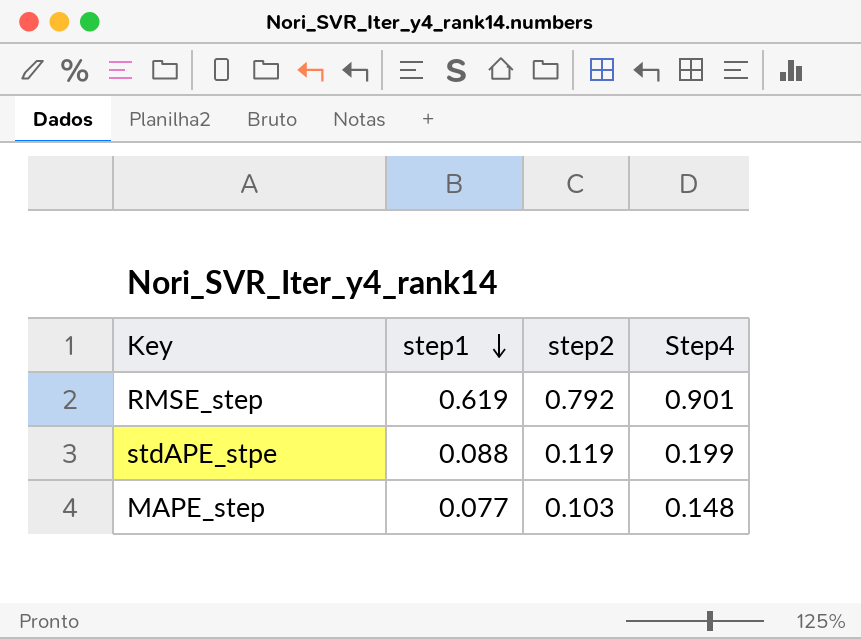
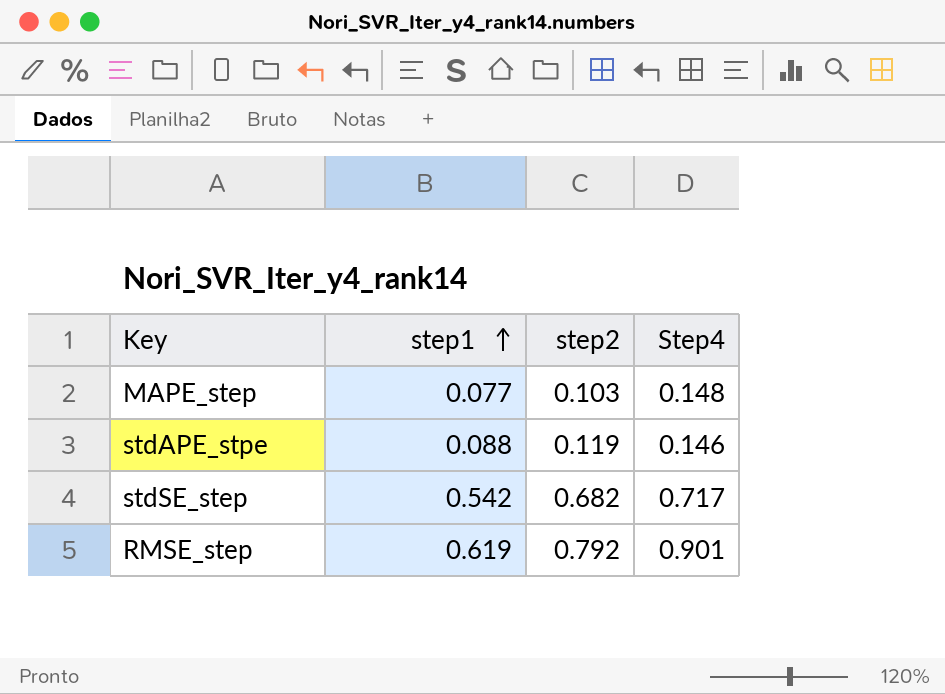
row order: step1 descending -> step1 ascending
stdAPE_stpe | Step4: 0.199 -> 0.146
row stdSE_step: none -> 0.542 | 0.682 | 0.717

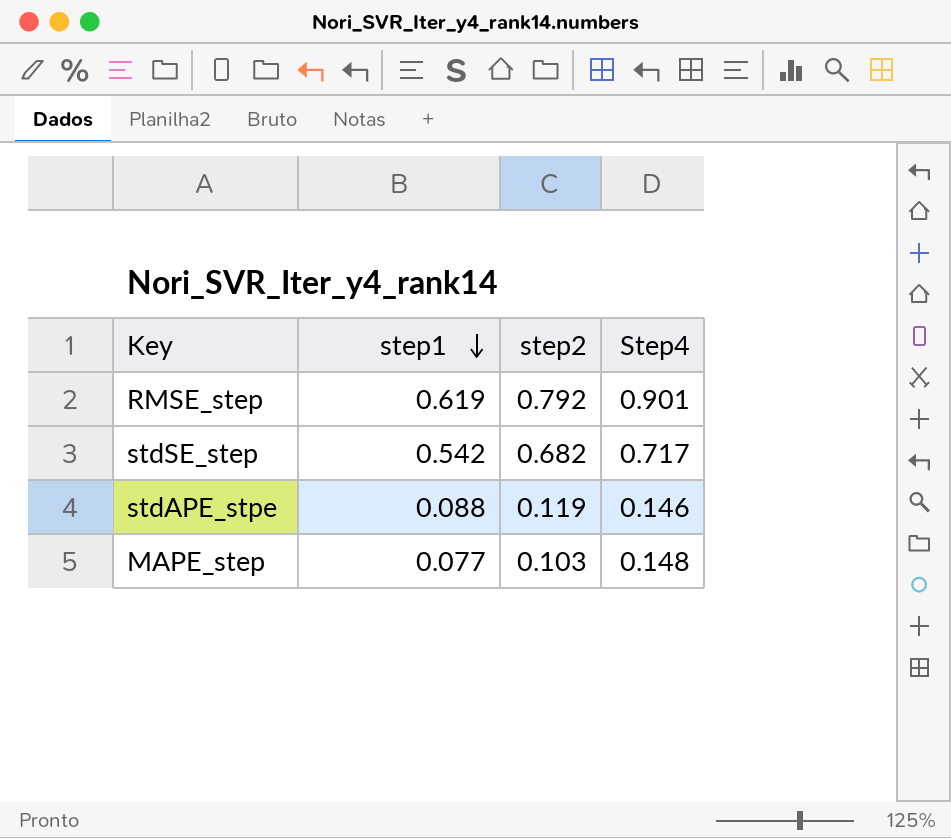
row order: step1 ascending -> step1 descending

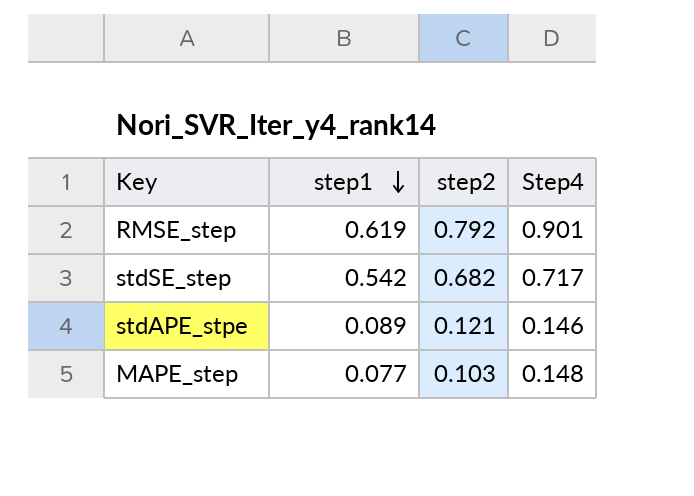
stdAPE_stpe | step1: 0.088 -> 0.089
stdAPE_stpe | step2: 0.119 -> 0.121

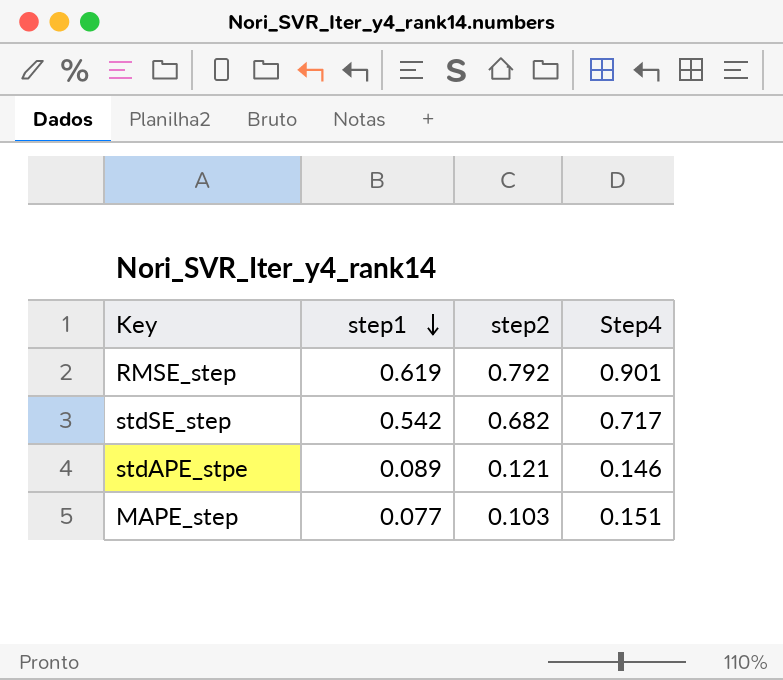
MAPE_step | Step4: 0.148 -> 0.151

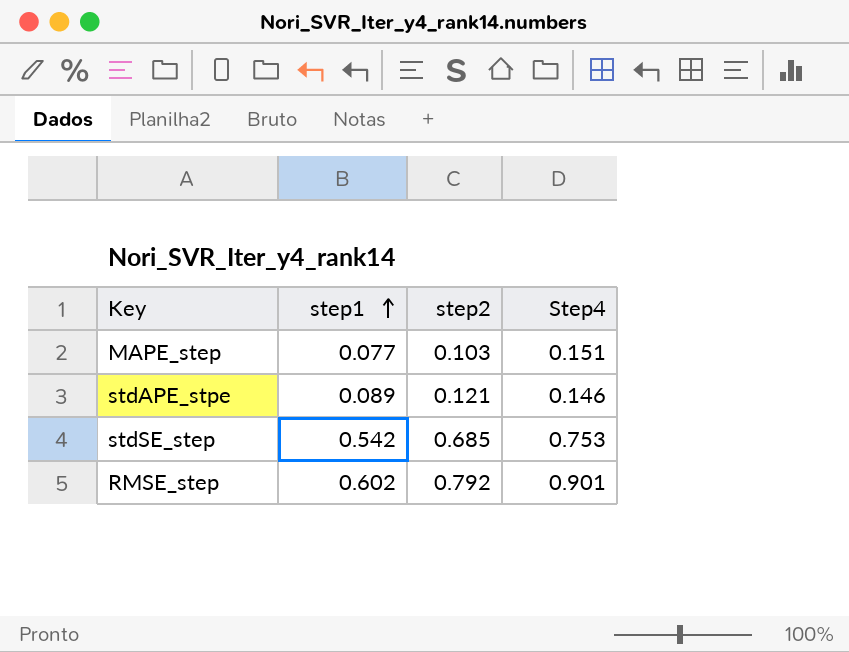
row order: step1 descending -> step1 ascending
stdSE_step | step2: 0.682 -> 0.685
stdSE_step | Step4: 0.717 -> 0.753
RMSE_step | step1: 0.619 -> 0.602

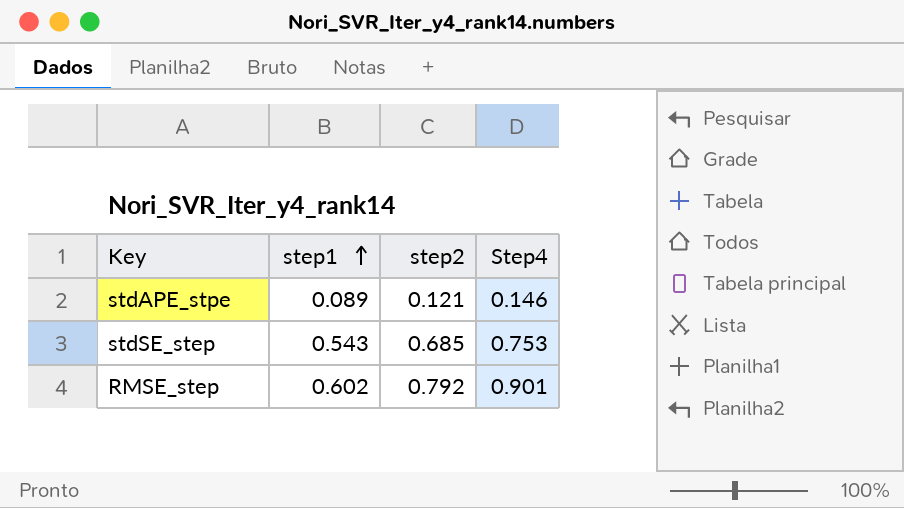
row MAPE_step: 0.077 | 0.103 | 0.151 -> none
stdSE_step | step1: 0.542 -> 0.543

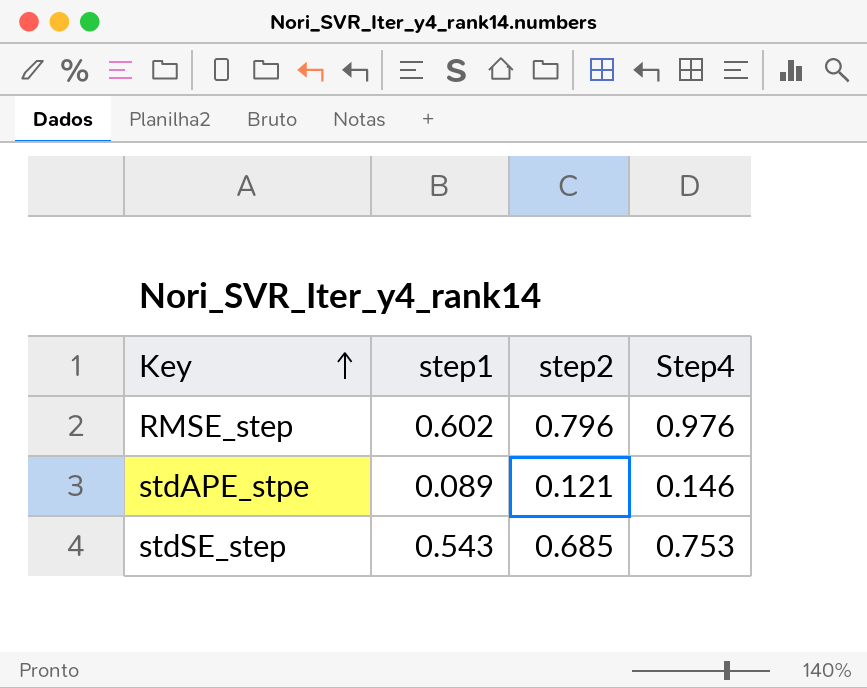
row order: step1 ascending -> Key ascending
RMSE_step | step2: 0.792 -> 0.796
RMSE_step | Step4: 0.901 -> 0.976

